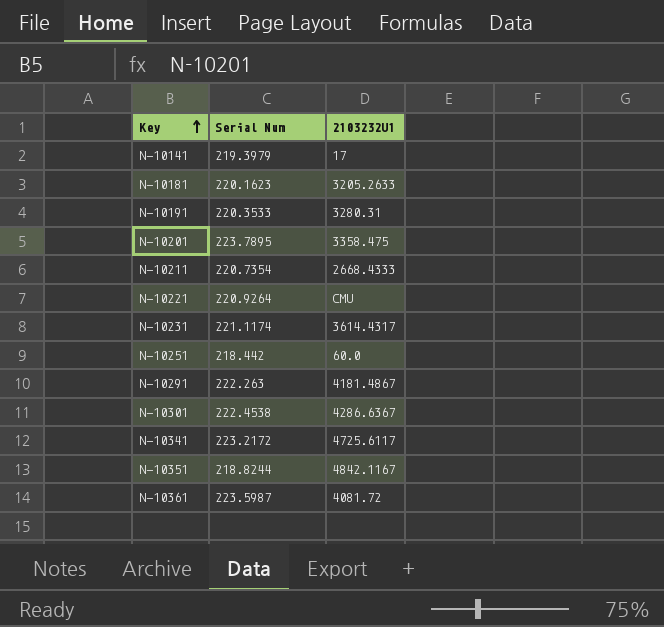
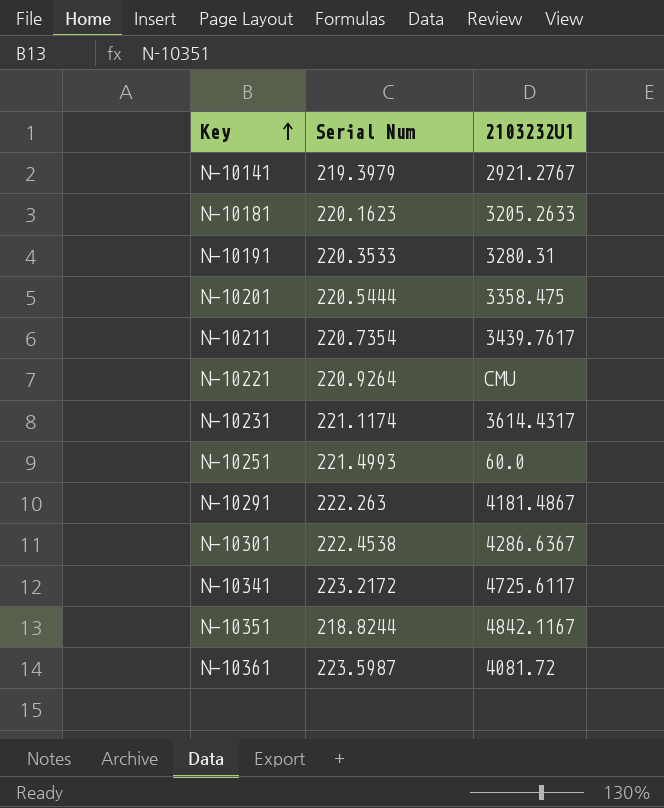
N-10141 | 2103232U1: 17 -> 2921.2767
N-10201 | Serial Num: 223.7895 -> 220.5444
N-10211 | 2103232U1: 2668.4333 -> 3439.7617
N-10251 | Serial Num: 218.442 -> 221.4993

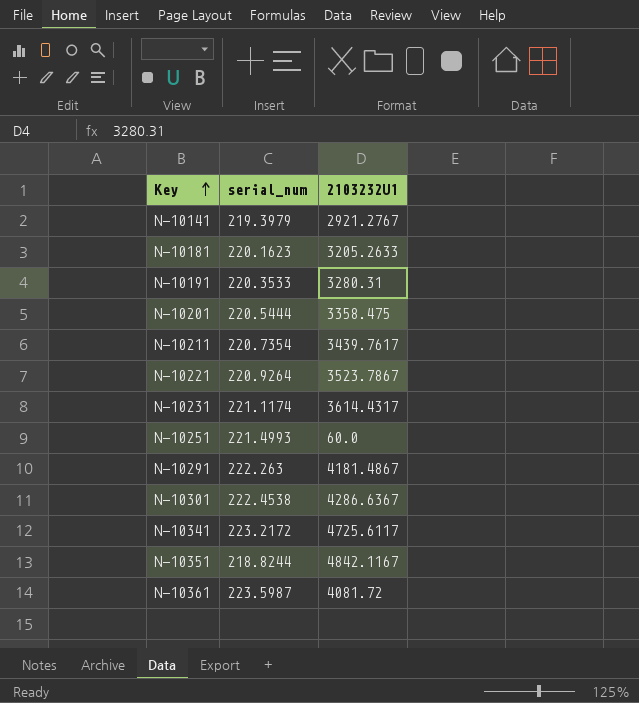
column name: Serial Num -> serial_num
N-10221 | 2103232U1: CMU -> 3523.7867

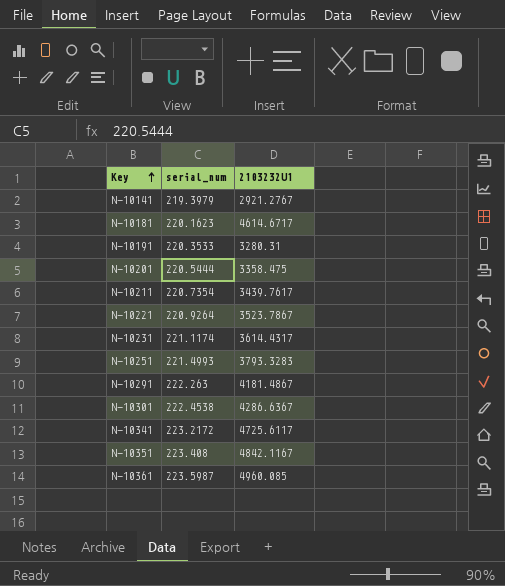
N-10181 | 2103232U1: 3205.2633 -> 4614.6717
N-10251 | 2103232U1: 60.0 -> 3793.3283
N-10351 | serial_num: 218.8244 -> 223.408
N-10361 | 2103232U1: 4081.72 -> 4960.085

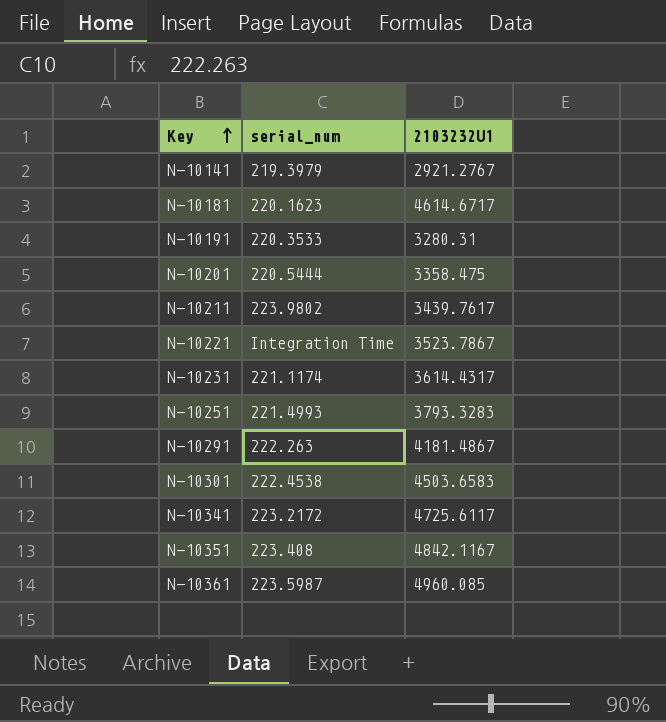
N-10211 | serial_num: 220.7354 -> 223.9802
N-10221 | serial_num: 220.9264 -> Integration Time
N-10301 | 2103232U1: 4286.6367 -> 4503.6583

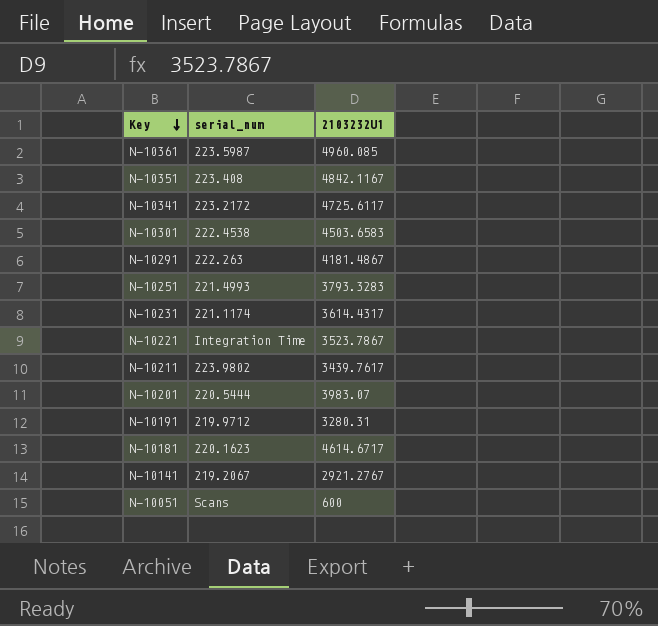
row order: Key ascending -> Key descending
N-10201 | 2103232U1: 3358.475 -> 3983.07
N-10191 | serial_num: 220.3533 -> 219.9712
N-10141 | serial_num: 219.3979 -> 219.2067
row N-10051: none -> Scans | 600

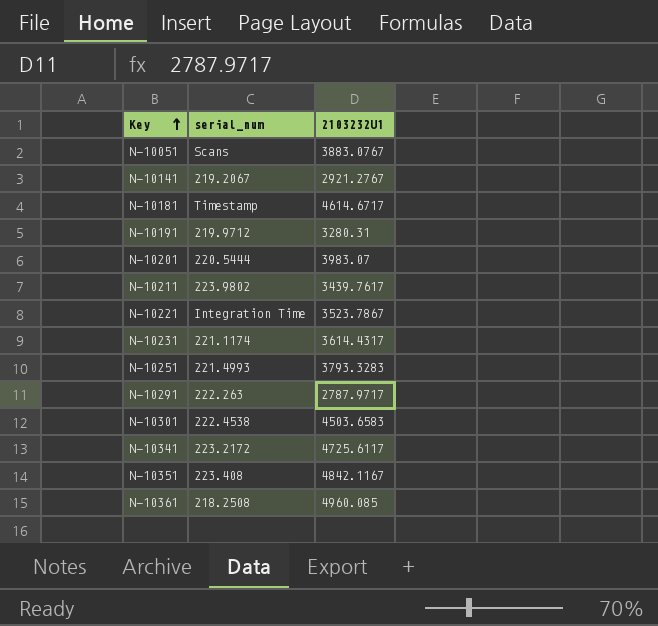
row order: Key descending -> Key ascending
N-10051 | 2103232U1: 600 -> 3883.0767
N-10181 | serial_num: 220.1623 -> Timestamp
N-10291 | 2103232U1: 4181.4867 -> 2787.9717
N-10361 | serial_num: 223.5987 -> 218.2508

